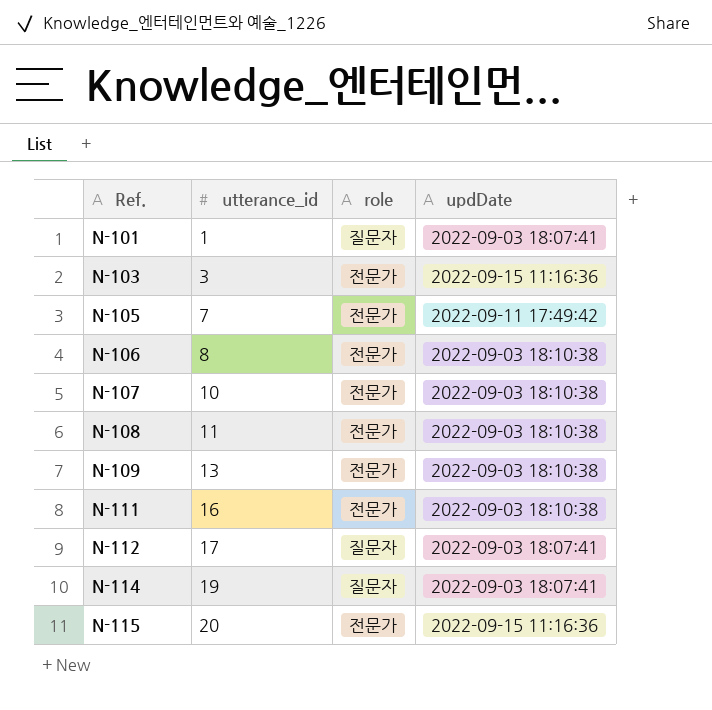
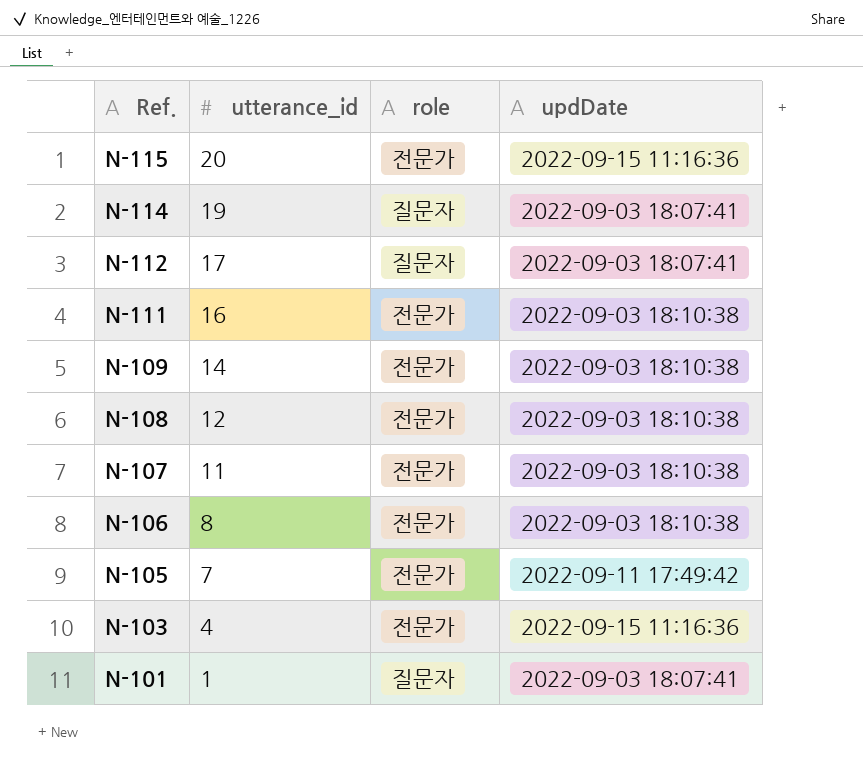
row order: Ref. ascending -> Ref. descending
N-109 | utterance_id: 13 -> 14
N-108 | utterance_id: 11 -> 12
N-107 | utterance_id: 10 -> 11
N-103 | utterance_id: 3 -> 4

